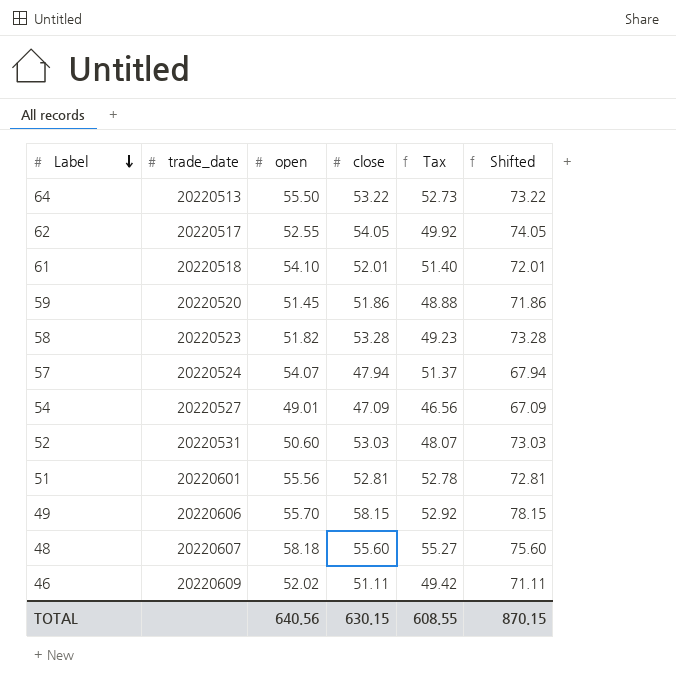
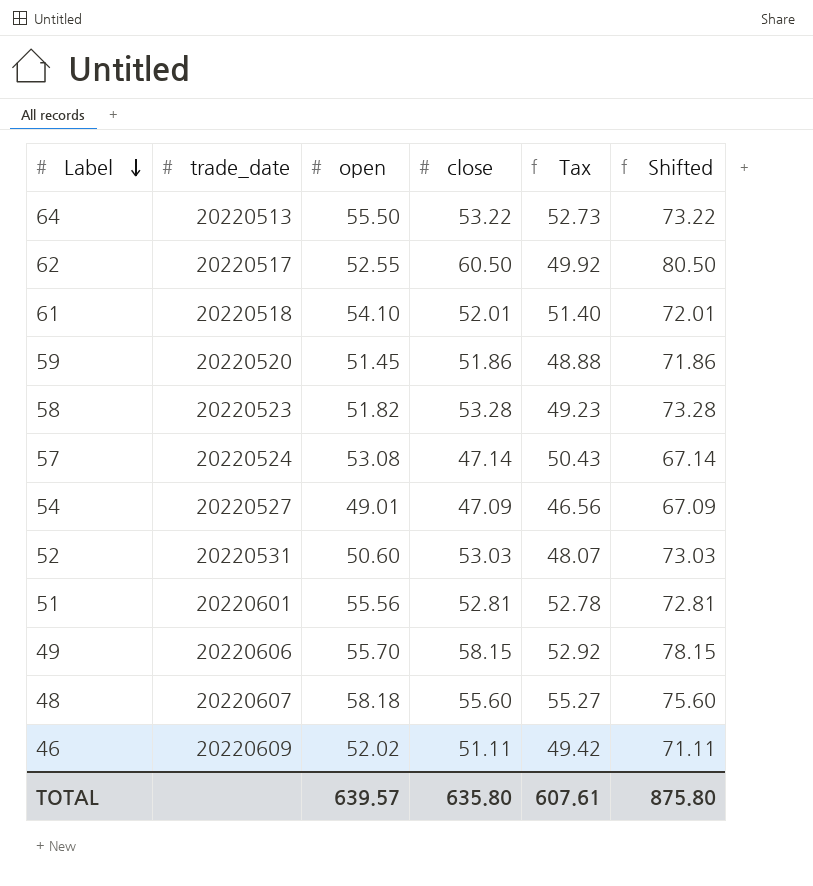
62 | close: 54.05 -> 60.50
62 | Shifted: 74.05 -> 80.50
57 | open: 54.07 -> 53.08
57 | close: 47.94 -> 47.14
57 | Tax: 51.37 -> 50.43
57 | Shifted: 67.94 -> 67.14
TOTAL | open: 640.56 -> 639.57
TOTAL | close: 630.15 -> 635.80
TOTAL | Tax: 608.55 -> 607.61
TOTAL | Shifted: 870.15 -> 875.80

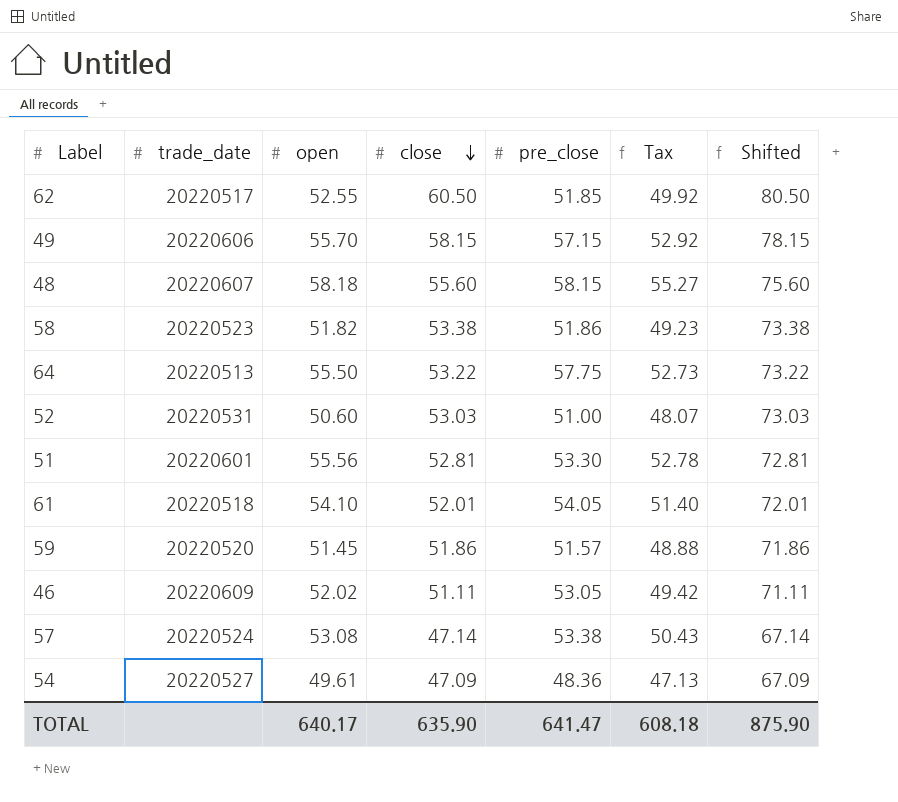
row order: Label descending -> close descending
column pre_close | position: none -> 5
58 | close: 53.28 -> 53.38
58 | Shifted: 73.28 -> 73.38
54 | open: 49.01 -> 49.61
54 | Tax: 46.56 -> 47.13
TOTAL | open: 639.57 -> 640.17
TOTAL | close: 635.80 -> 635.90
TOTAL | Tax: 607.61 -> 608.18
TOTAL | Shifted: 875.80 -> 875.90

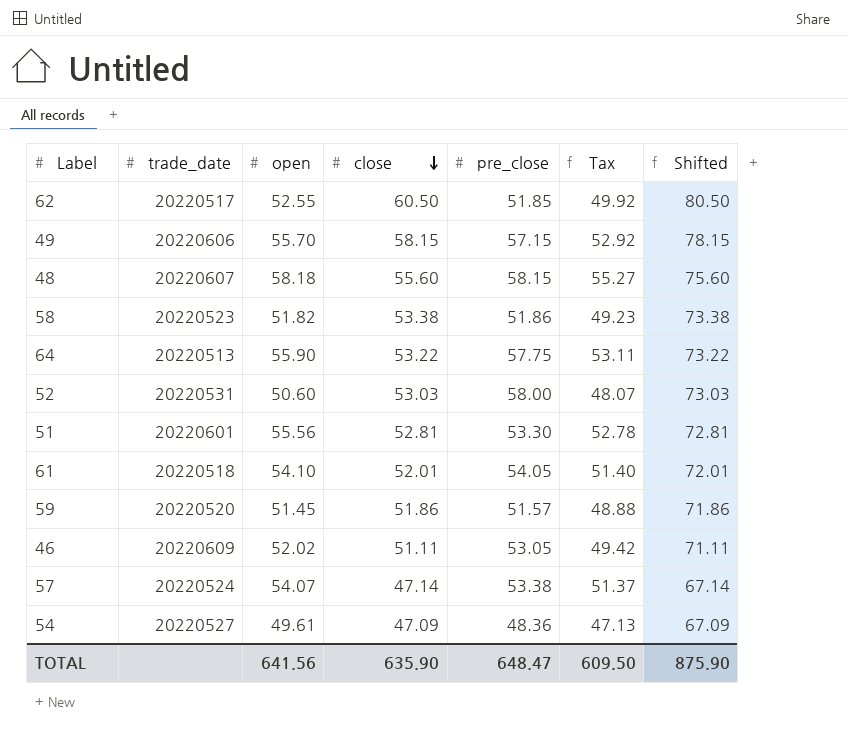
64 | open: 55.50 -> 55.90
64 | Tax: 52.73 -> 53.11
52 | pre_close: 51.00 -> 58.00
57 | open: 53.08 -> 54.07
57 | Tax: 50.43 -> 51.37
TOTAL | open: 640.17 -> 641.56
TOTAL | pre_close: 641.47 -> 648.47
TOTAL | Tax: 608.18 -> 609.50

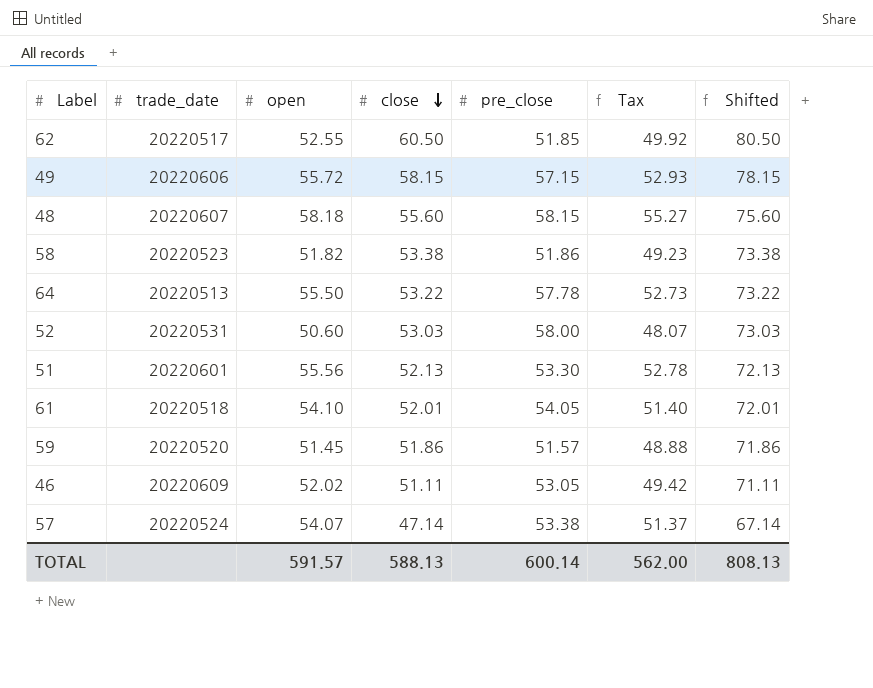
row 54: 20220527 | 49.61 | 47.09 | 48.36 | 47.13 | 67.09 -> none
49 | open: 55.70 -> 55.72
49 | Tax: 52.92 -> 52.93
64 | open: 55.90 -> 55.50
64 | pre_close: 57.75 -> 57.78
64 | Tax: 53.11 -> 52.73
51 | close: 52.81 -> 52.13
51 | Shifted: 72.81 -> 72.13
TOTAL | open: 641.56 -> 591.57
TOTAL | close: 635.90 -> 588.13
TOTAL | pre_close: 648.47 -> 600.14
TOTAL | Tax: 609.50 -> 562.00
TOTAL | Shifted: 875.90 -> 808.13

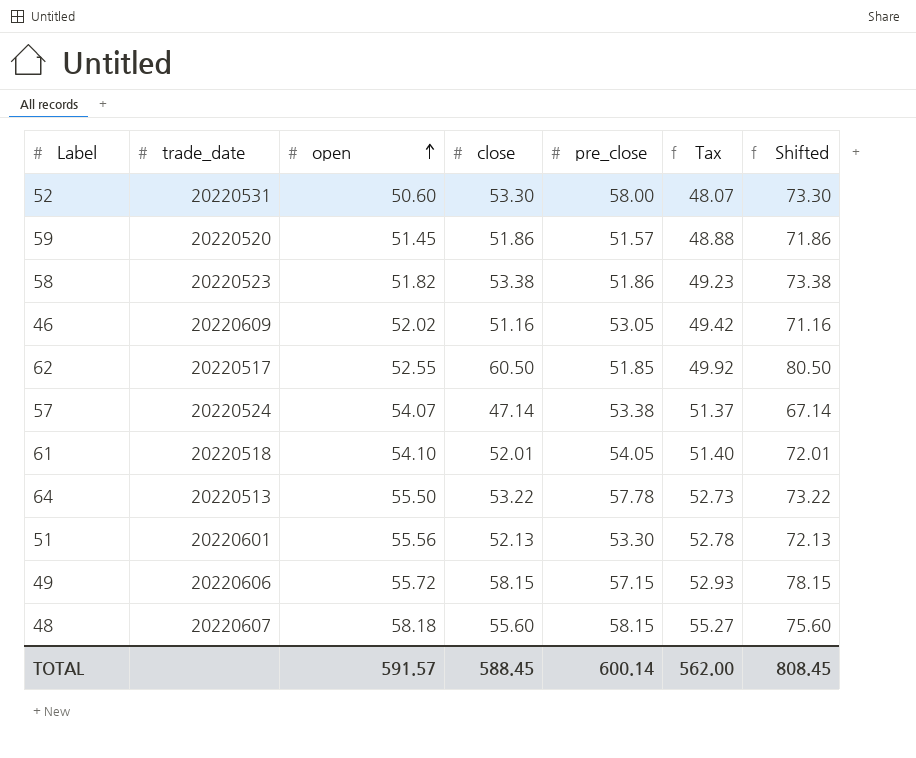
row order: close descending -> open ascending
52 | close: 53.03 -> 53.30
52 | Shifted: 73.03 -> 73.30
46 | close: 51.11 -> 51.16
46 | Shifted: 71.11 -> 71.16
TOTAL | close: 588.13 -> 588.45
TOTAL | Shifted: 808.13 -> 808.45

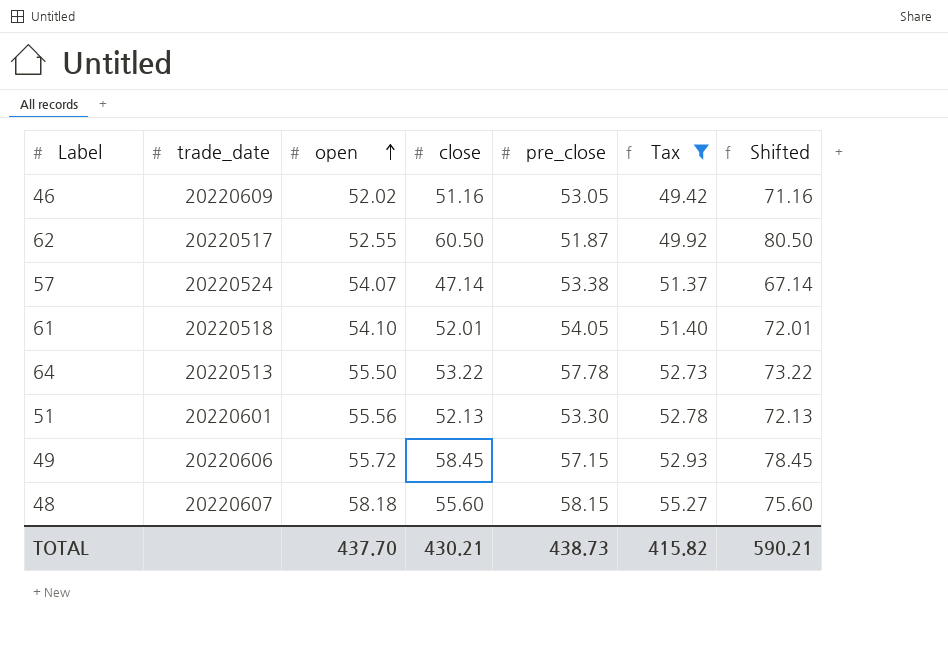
filter: none -> Tax >= 49.42
62 | pre_close: 51.85 -> 51.87
49 | close: 58.15 -> 58.45
49 | Shifted: 78.15 -> 78.45
TOTAL | open: 591.57 -> 437.70
TOTAL | close: 588.45 -> 430.21
TOTAL | pre_close: 600.14 -> 438.73
TOTAL | Tax: 562.00 -> 415.82
TOTAL | Shifted: 808.45 -> 590.21

